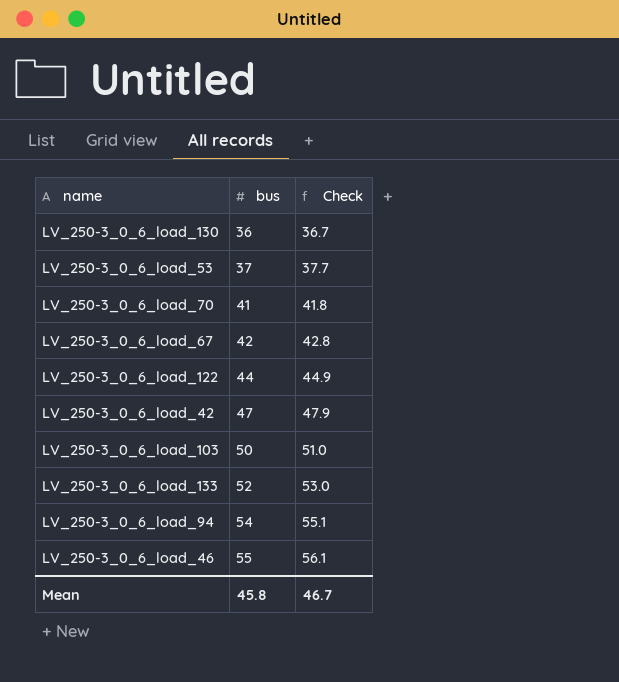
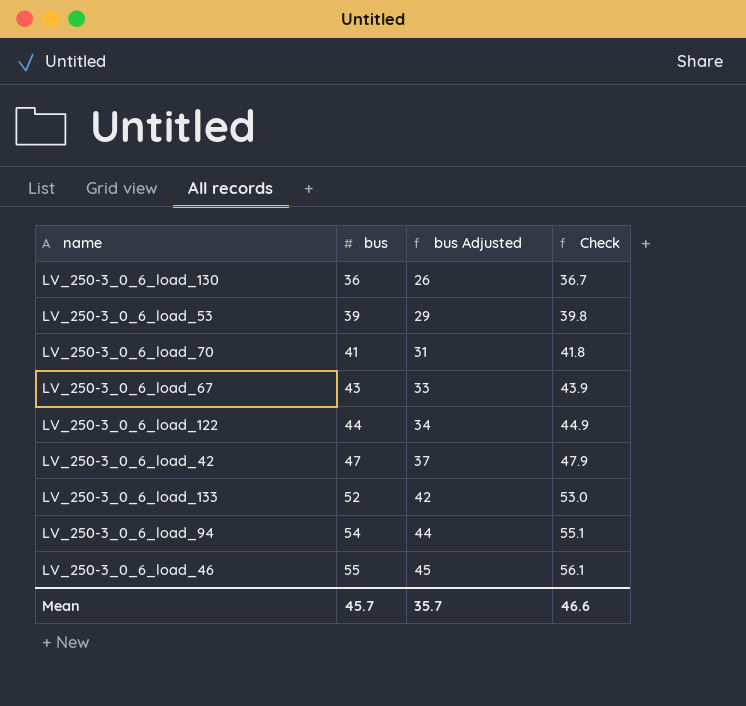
column bus Adjusted | formula: none -> [bus] - 10
row LV_250-3_0_6_load_103: 50 | 51.0 -> none
LV_250-3_0_6_load_53 | bus: 37 -> 39
LV_250-3_0_6_load_53 | Check: 37.7 -> 39.8
LV_250-3_0_6_load_67 | bus: 42 -> 43
LV_250-3_0_6_load_67 | Check: 42.8 -> 43.9
Mean | bus: 45.8 -> 45.7
Mean | Check: 46.7 -> 46.6

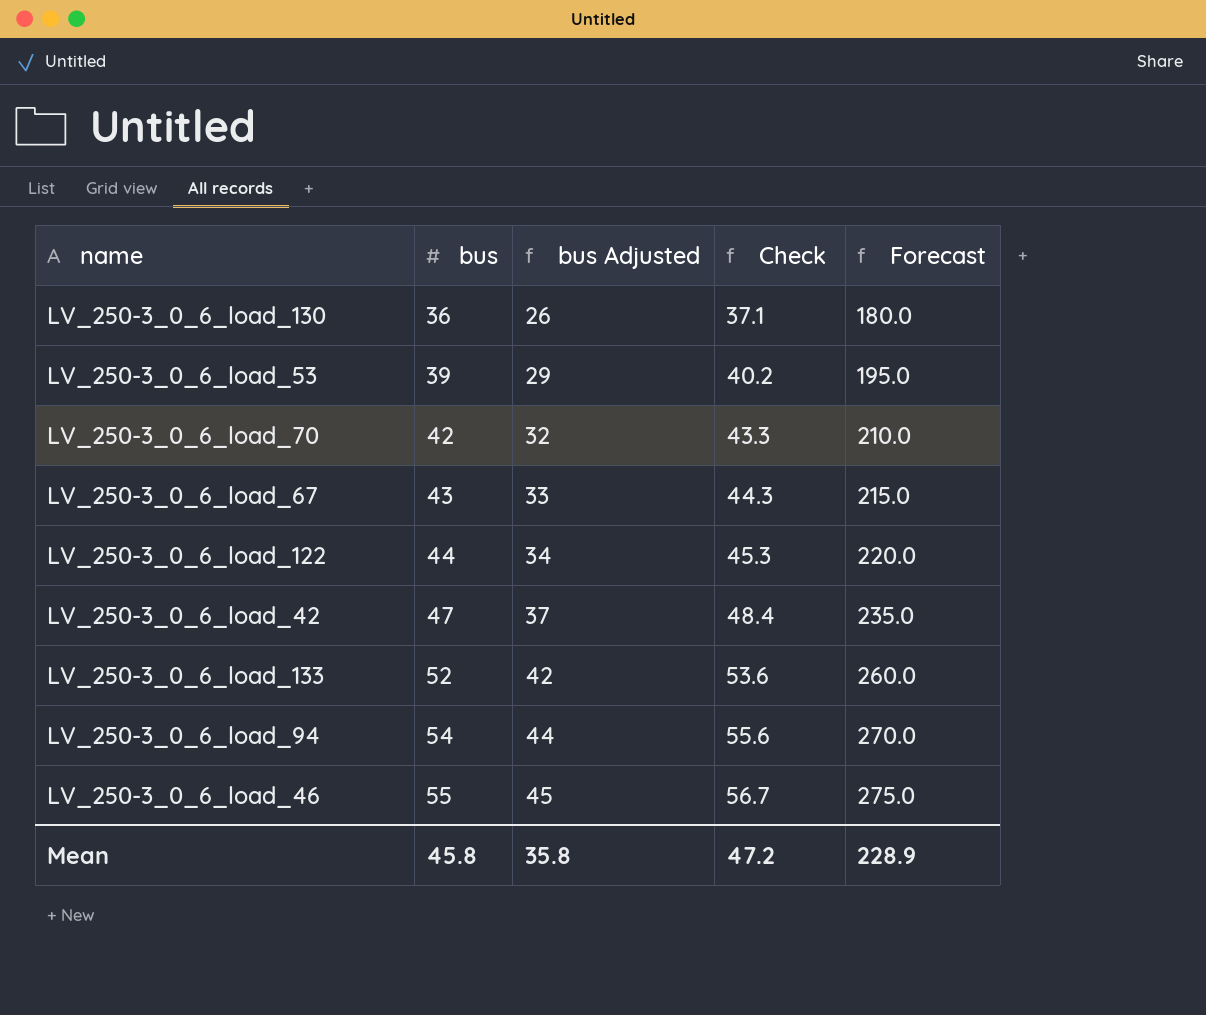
column Check | formula: [bus] * 1.02 -> [bus] * 1.03
column Forecast | formula: none -> [bus] * 5
LV_250-3_0_6_load_70 | bus: 41 -> 42
LV_250-3_0_6_load_70 | bus Adjusted: 31 -> 32
Mean | bus: 45.7 -> 45.8
Mean | bus Adjusted: 35.7 -> 35.8
Mean | Check: 46.6 -> 47.2

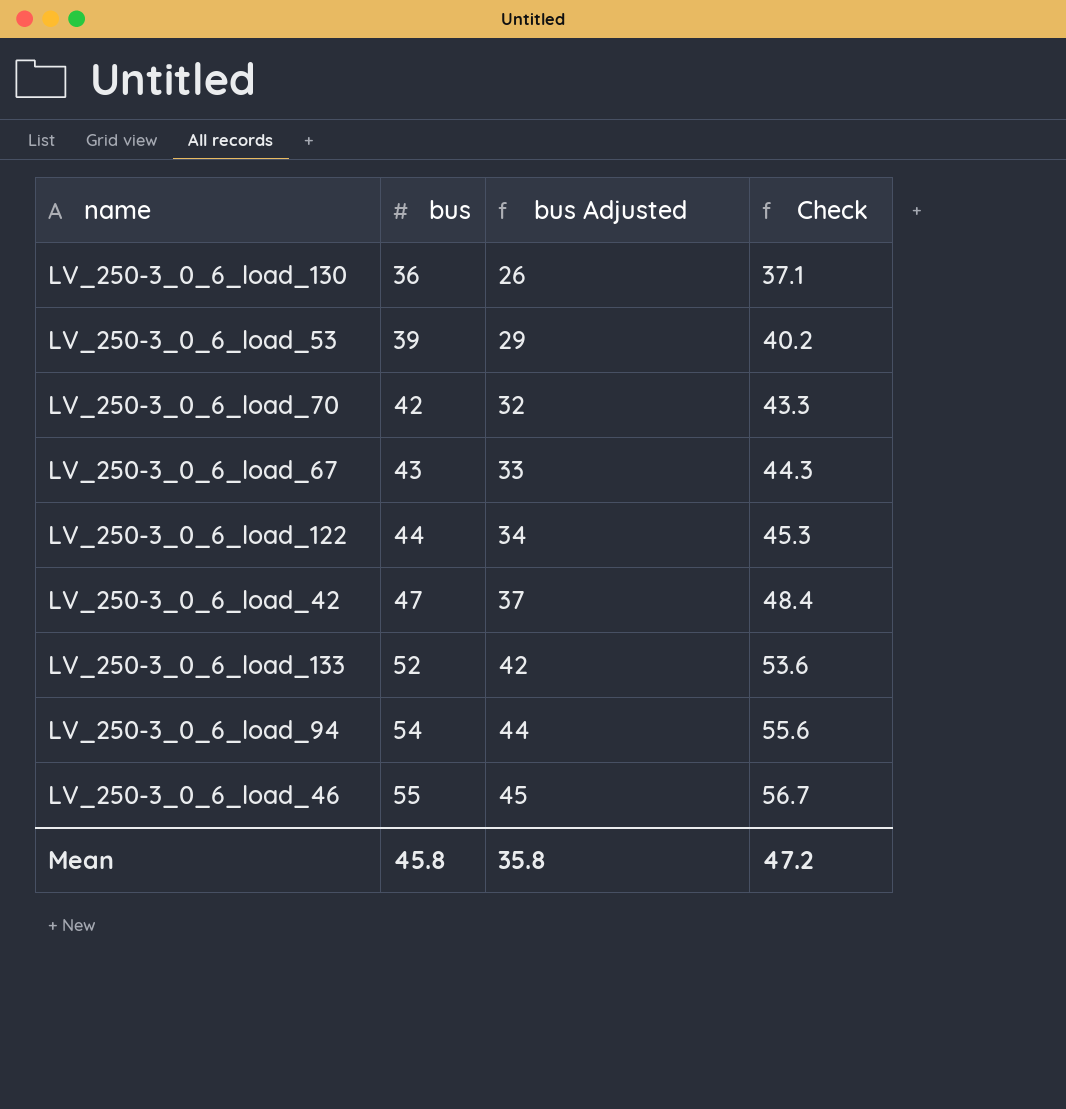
column Forecast | formula: [bus] * 5 -> none

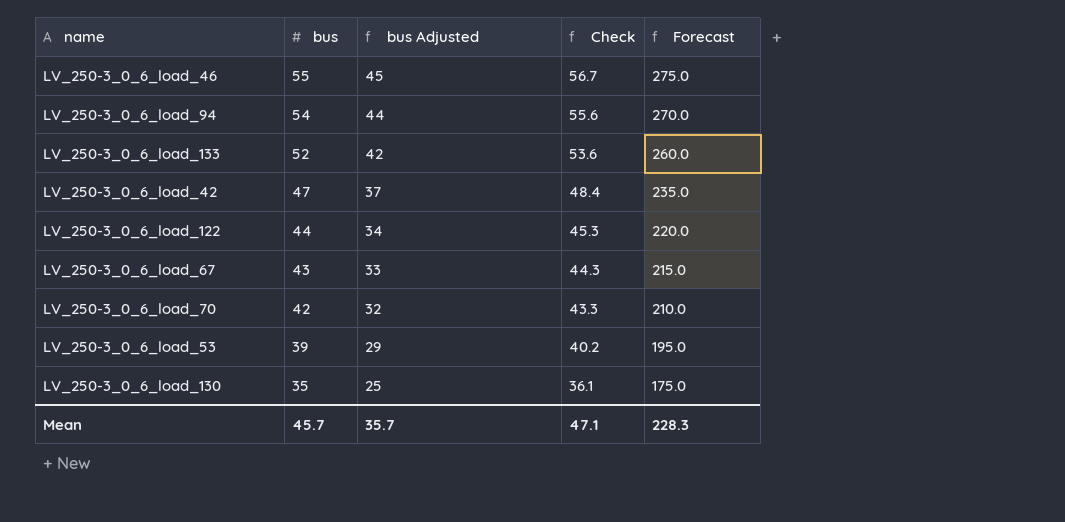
row order: bus ascending -> bus descending
column Forecast | formula: none -> [bus] * 5
LV_250-3_0_6_load_130 | bus: 36 -> 35
LV_250-3_0_6_load_130 | bus Adjusted: 26 -> 25
LV_250-3_0_6_load_130 | Check: 37.1 -> 36.1
Mean | bus: 45.8 -> 45.7
Mean | bus Adjusted: 35.8 -> 35.7
Mean | Check: 47.2 -> 47.1

